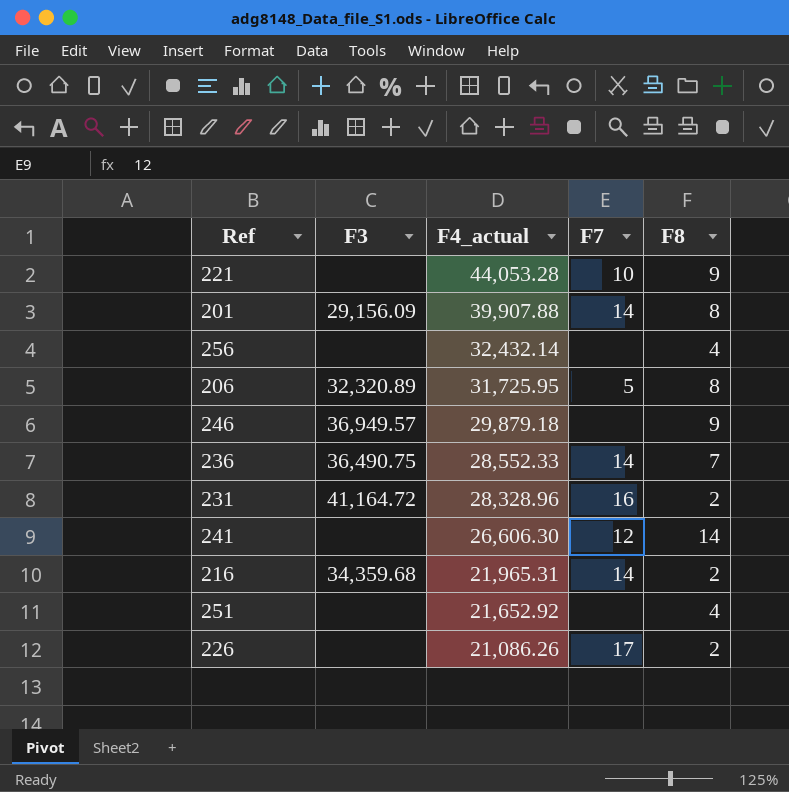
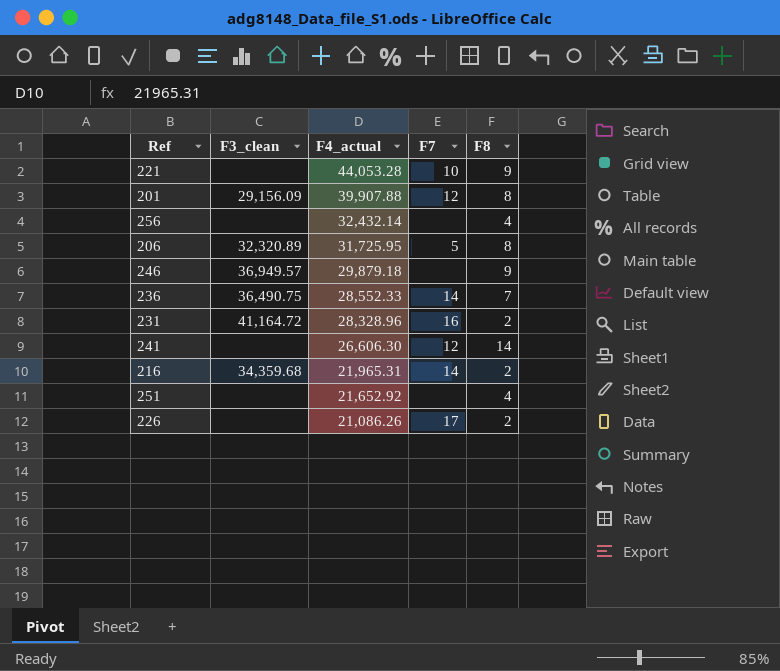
column name: F3 -> F3_clean
201 | F7: 14 -> 12

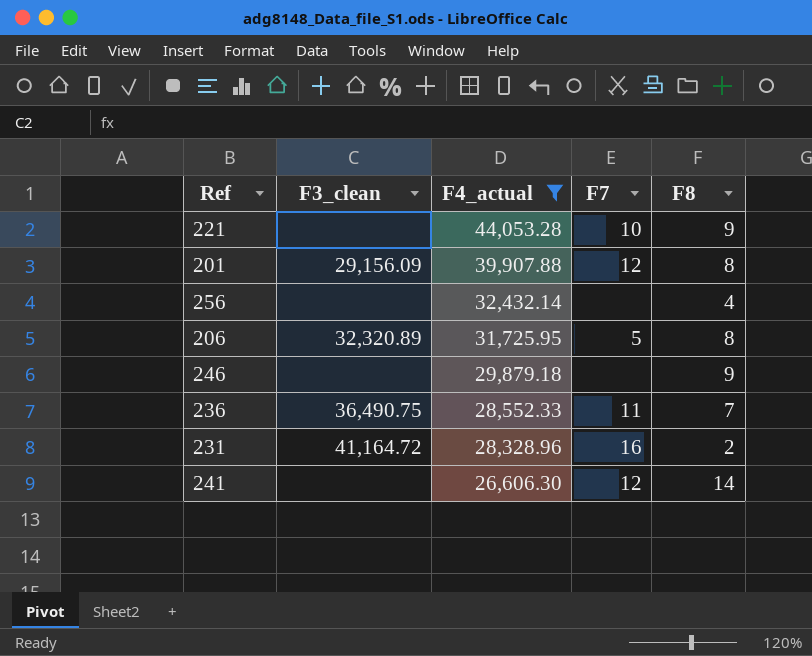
filter: none -> F4_actual >= 26,606.30
246 | F3_clean: 36,949.57 -> none
236 | F7: 14 -> 11

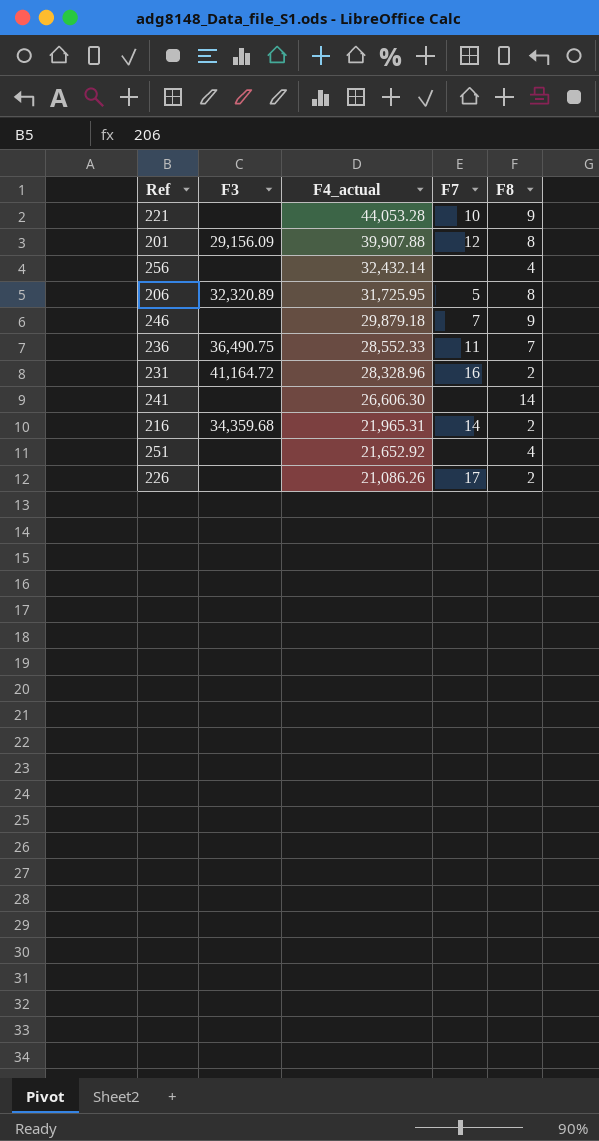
filter: F4_actual >= 26,606.30 -> none
column name: F3_clean -> F3
246 | F7: none -> 7
241 | F7: 12 -> none

